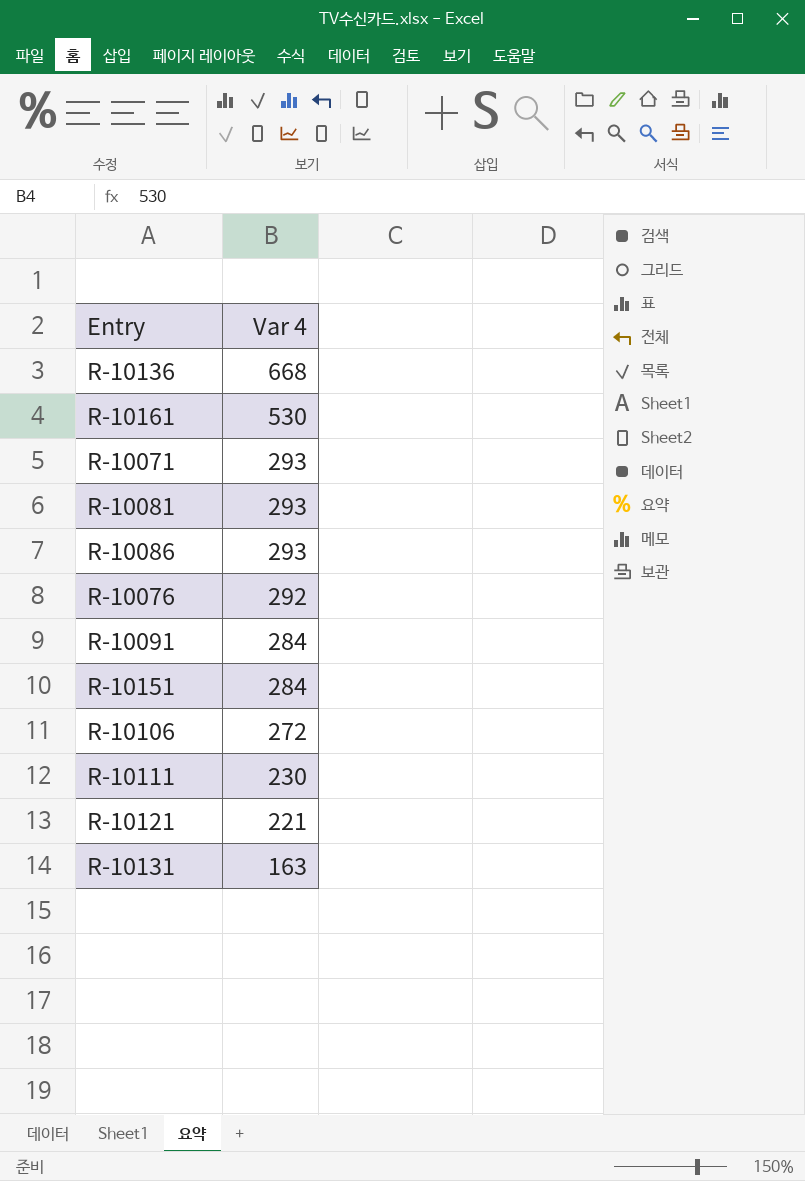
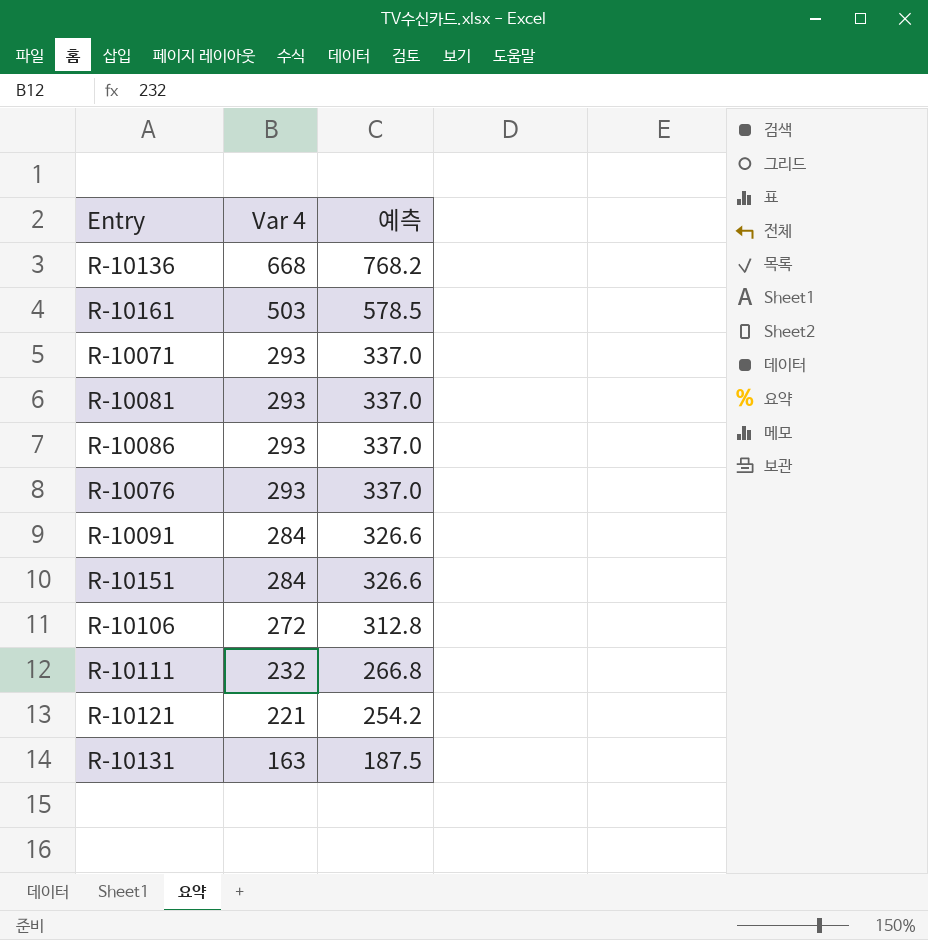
column 예측 | formula: none -> [Var 4] * 1.15
R-10161 | Var 4: 530 -> 503
R-10076 | Var 4: 292 -> 293
R-10111 | Var 4: 230 -> 232

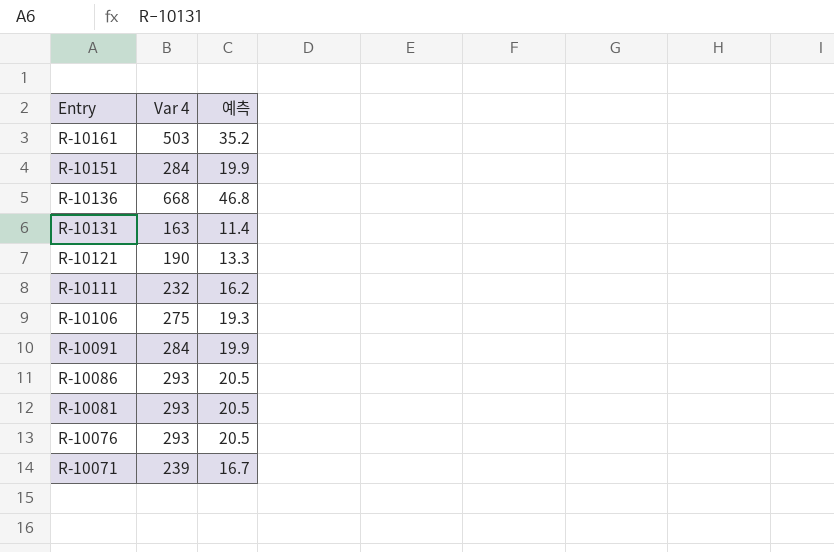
row order: Var 4 descending -> Entry descending
column 예측 | formula: [Var 4] * 1.15 -> [Var 4] * 0.07
R-10121 | Var 4: 221 -> 190
R-10106 | Var 4: 272 -> 275
R-10071 | Var 4: 293 -> 239

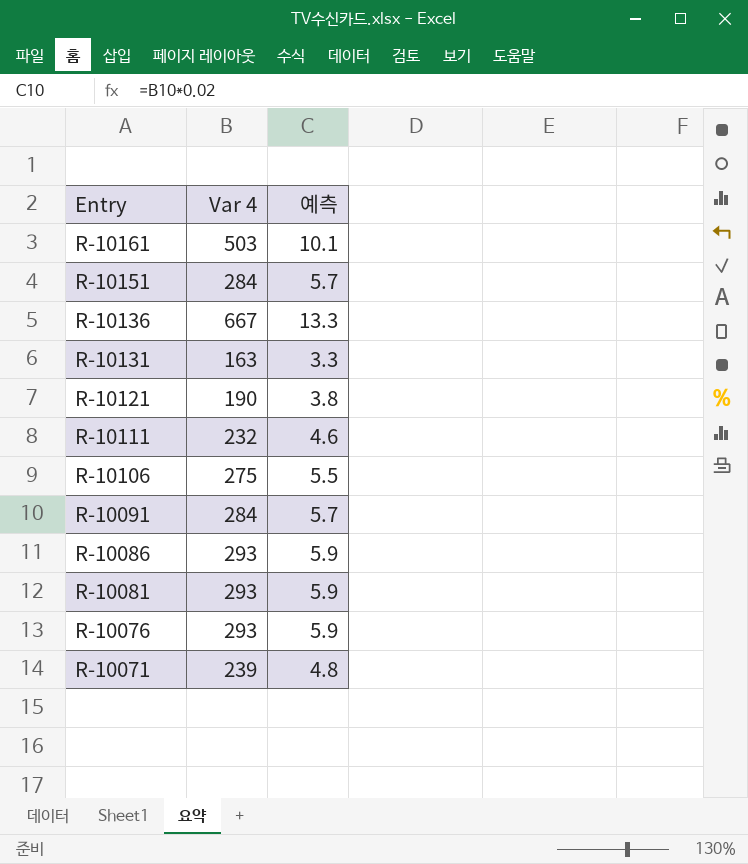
column 예측 | formula: [Var 4] * 0.07 -> [Var 4] * 0.02
R-10136 | Var 4: 668 -> 667

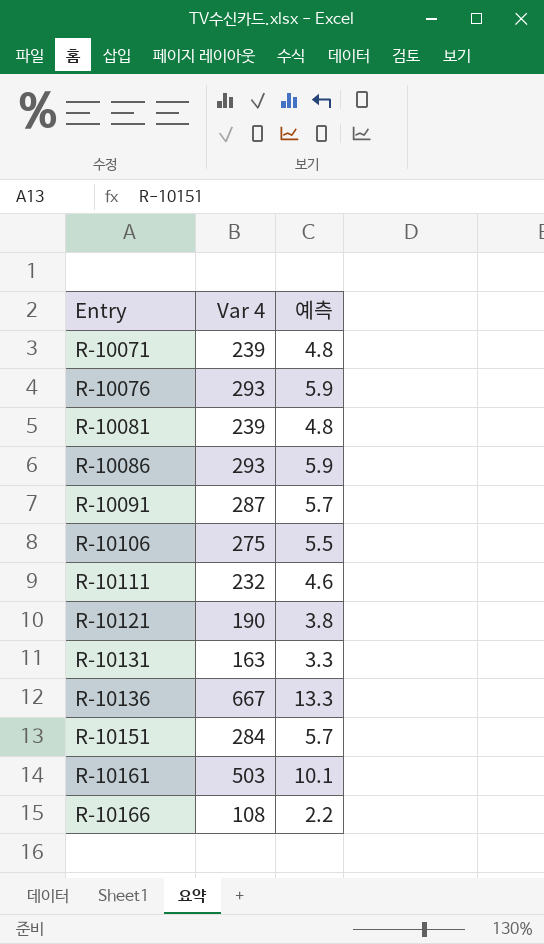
row order: Entry descending -> Entry ascending
R-10081 | Var 4: 293 -> 239
R-10081 | 예측: 5.9 -> 4.8
R-10091 | Var 4: 284 -> 287
row R-10166: none -> 108 | 2.2

